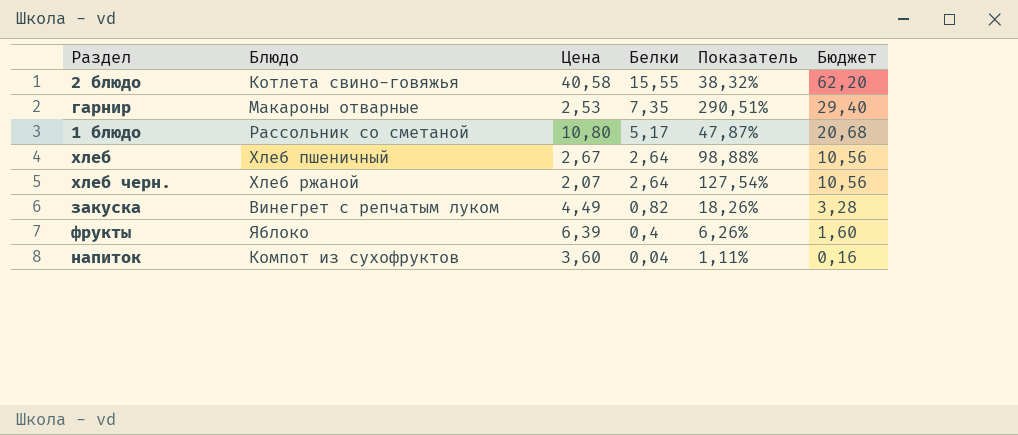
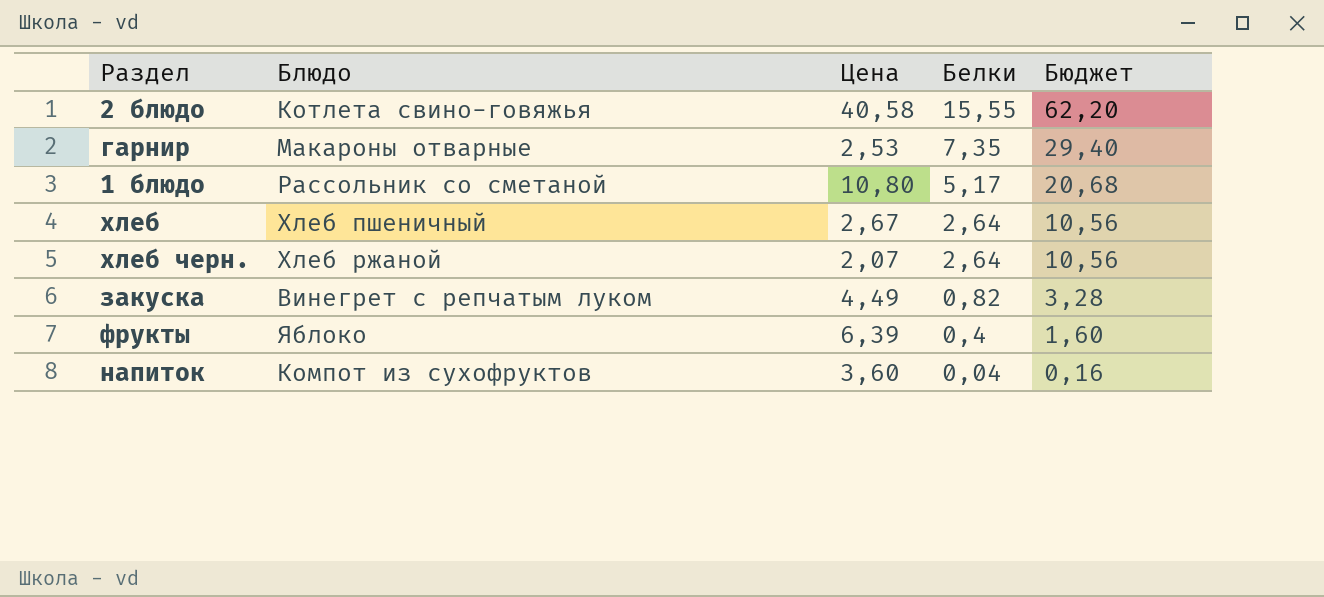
column Показатель | formula: [Белки] / [Цена] -> none

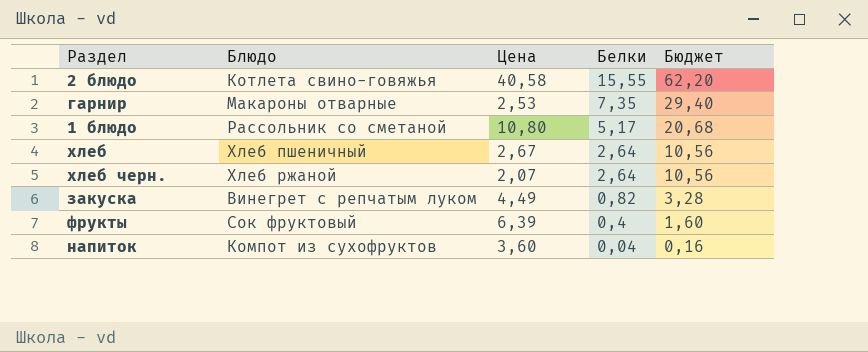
фрукты | Блюдо: Яблоко -> Сок фруктовый

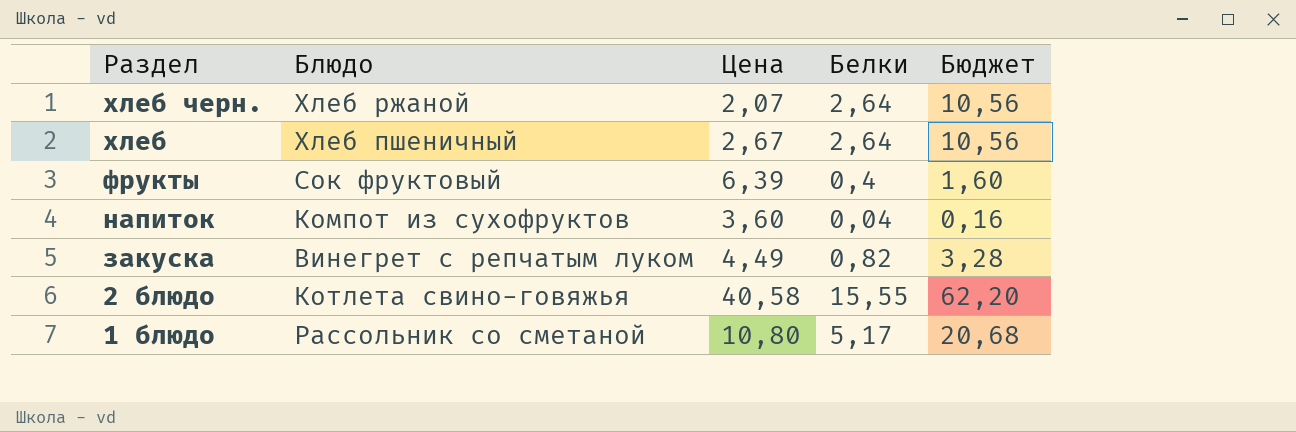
row order: Белки descending -> Раздел descending
row гарнир: Макароны отварные | 2,53 | 7,35 | 29,40 -> none

